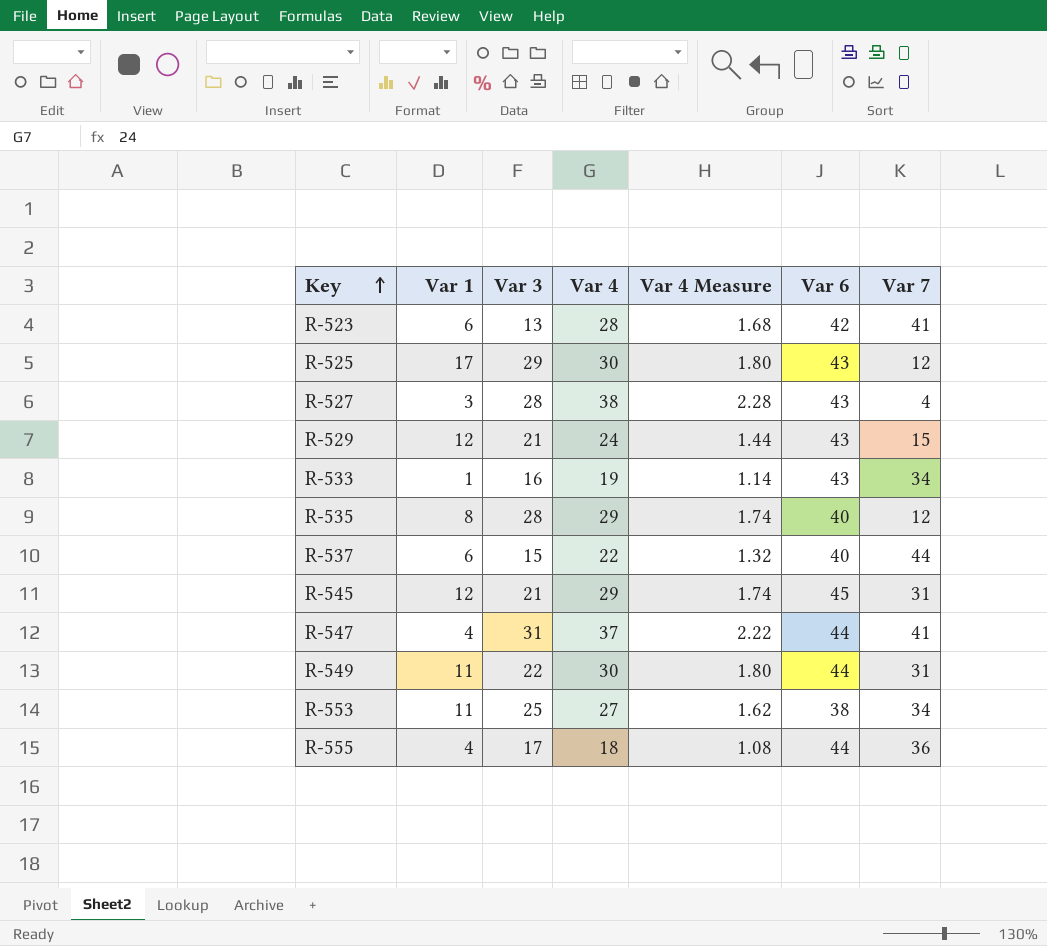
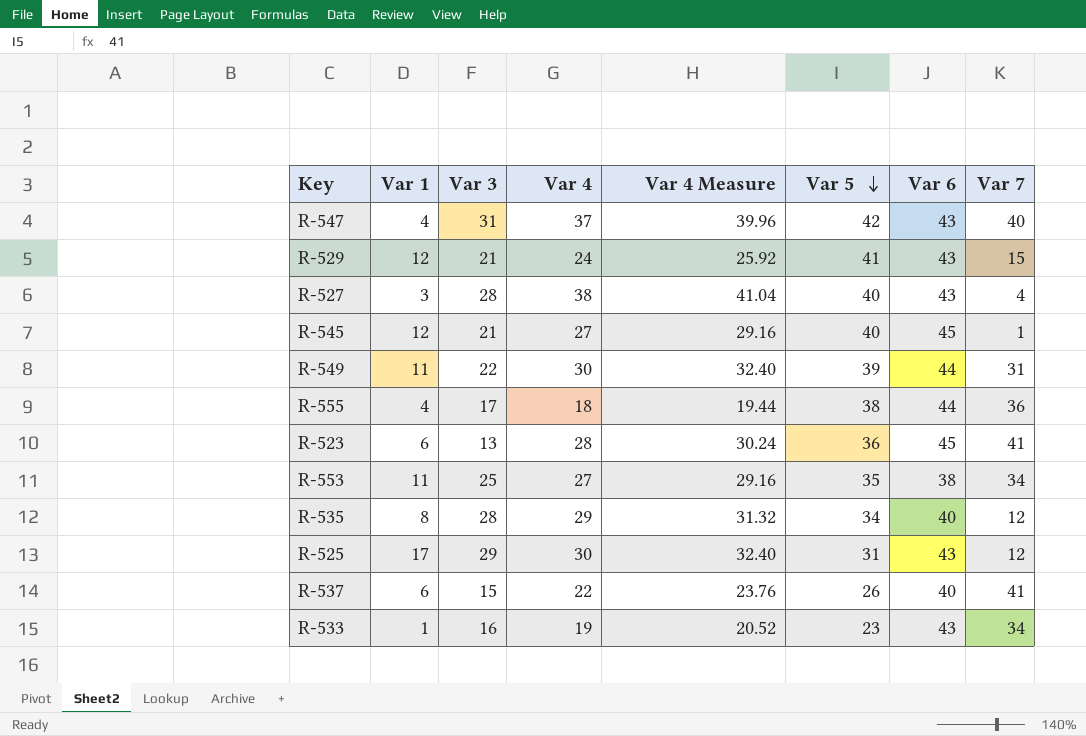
row order: Key ascending -> Var 5 descending
column Var 4 Measure | formula: [Var 4] * 0.06 -> [Var 4] * 1.08
column Var 5 | position: none -> 6
R-547 | Var 6: 44 -> 43
R-547 | Var 7: 41 -> 40
R-545 | Var 4: 29 -> 27
R-545 | Var 7: 31 -> 1
R-523 | Var 6: 42 -> 45
R-537 | Var 7: 44 -> 41

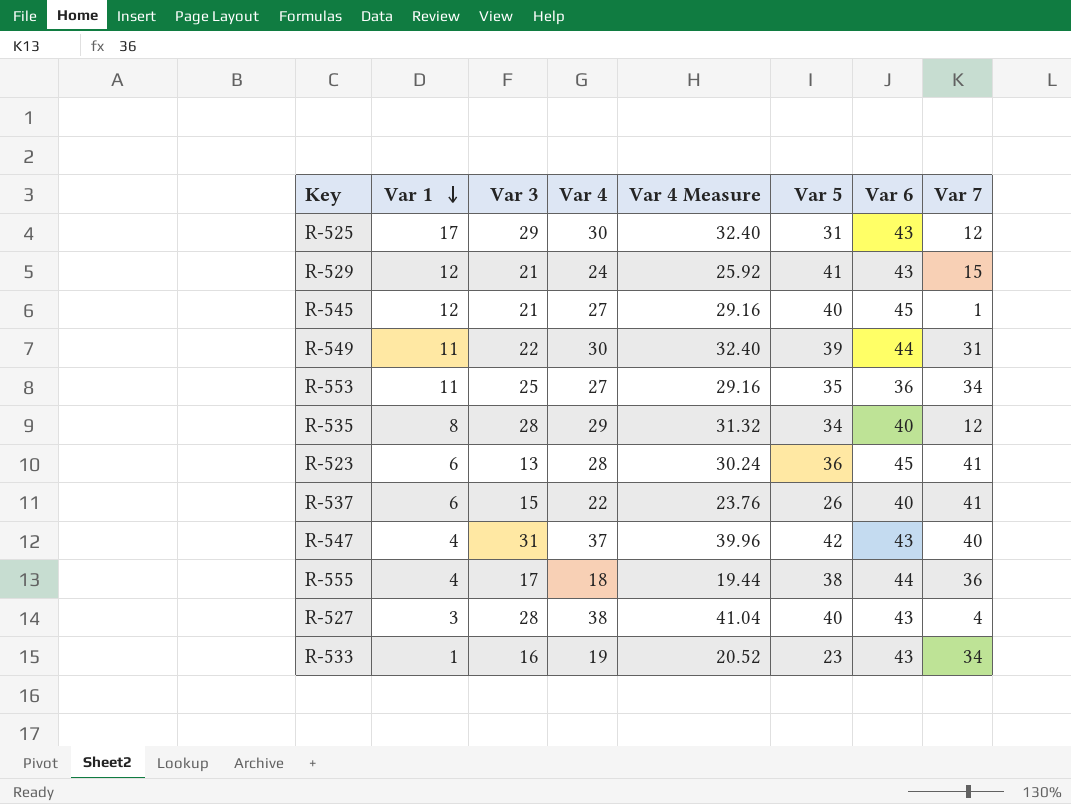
row order: Var 5 descending -> Var 1 descending
R-553 | Var 6: 38 -> 36

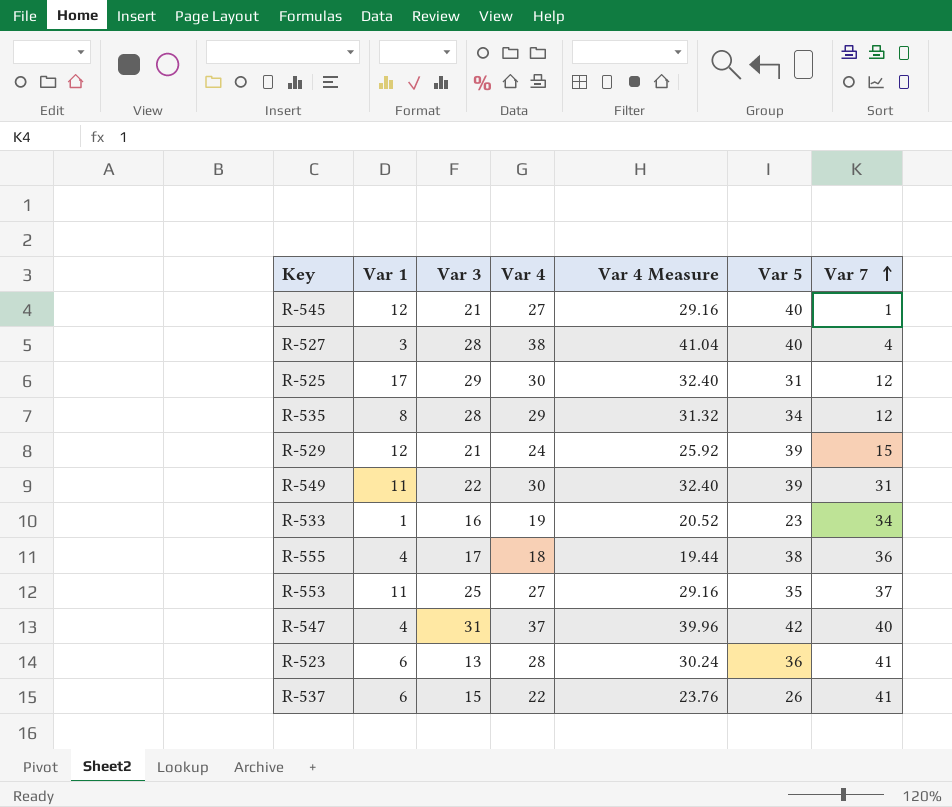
row order: Var 1 descending -> Var 7 ascending
column Var 6 | position: 7 -> none
R-529 | Var 5: 41 -> 39
R-553 | Var 7: 34 -> 37

